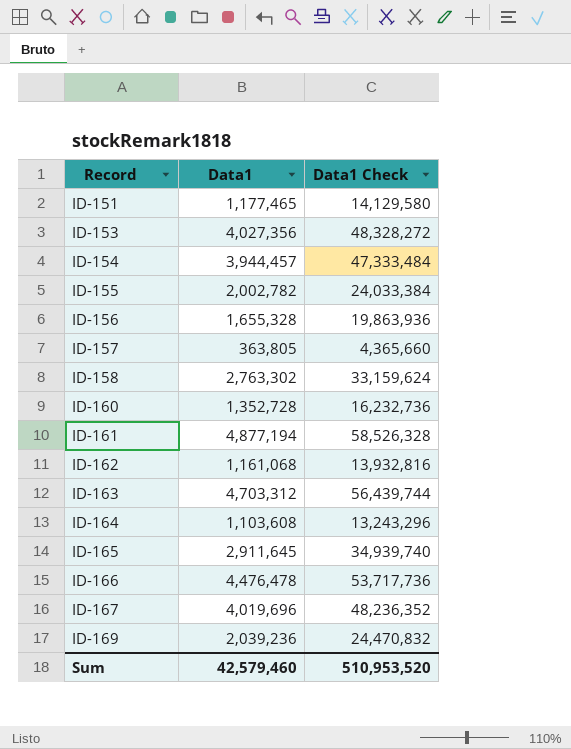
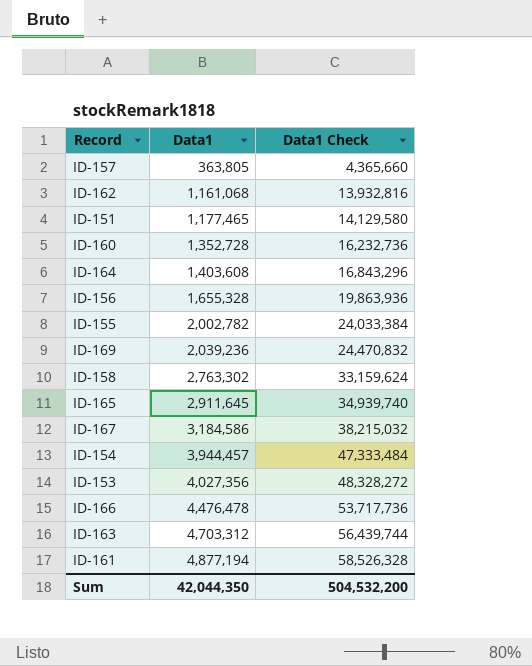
row order: Record ascending -> Data1 ascending
ID-164 | Data1: 1,103,608 -> 1,403,608
ID-164 | Data1 Check: 13,243,296 -> 16,843,296
ID-167 | Data1: 4,019,696 -> 3,184,586
ID-167 | Data1 Check: 48,236,352 -> 38,215,032
Sum | Data1: 42,579,460 -> 42,044,350
Sum | Data1 Check: 510,953,520 -> 504,532,200

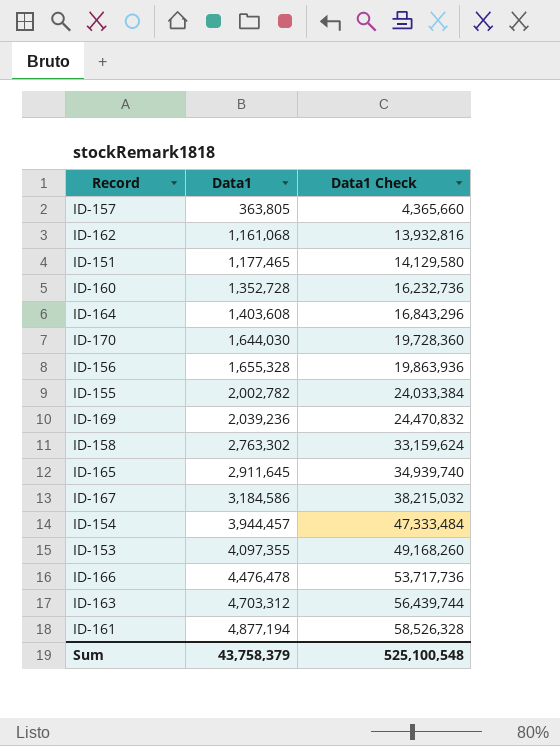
row ID-170: none -> 1,644,030 | 19,728,360
ID-153 | Data1: 4,027,356 -> 4,097,355
ID-153 | Data1 Check: 48,328,272 -> 49,168,260
Sum | Data1: 42,044,350 -> 43,758,379
Sum | Data1 Check: 504,532,200 -> 525,100,548

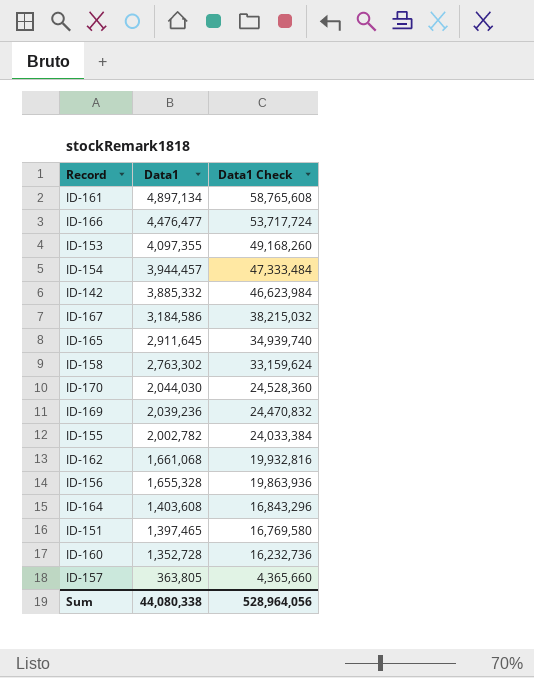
row order: Data1 ascending -> Data1 descending
row ID-163: 4,703,312 | 56,439,744 -> none
ID-161 | Data1: 4,877,194 -> 4,897,134
ID-161 | Data1 Check: 58,526,328 -> 58,765,608
ID-166 | Data1: 4,476,478 -> 4,476,477
ID-166 | Data1 Check: 53,717,736 -> 53,717,724
row ID-142: none -> 3,885,332 | 46,623,984
ID-170 | Data1: 1,644,030 -> 2,044,030
ID-170 | Data1 Check: 19,728,360 -> 24,528,360
ID-162 | Data1: 1,161,068 -> 1,661,068
ID-162 | Data1 Check: 13,932,816 -> 19,932,816
ID-151 | Data1: 1,177,465 -> 1,397,465
ID-151 | Data1 Check: 14,129,580 -> 16,769,580
Sum | Data1: 43,758,379 -> 44,080,338
Sum | Data1 Check: 525,100,548 -> 528,964,056

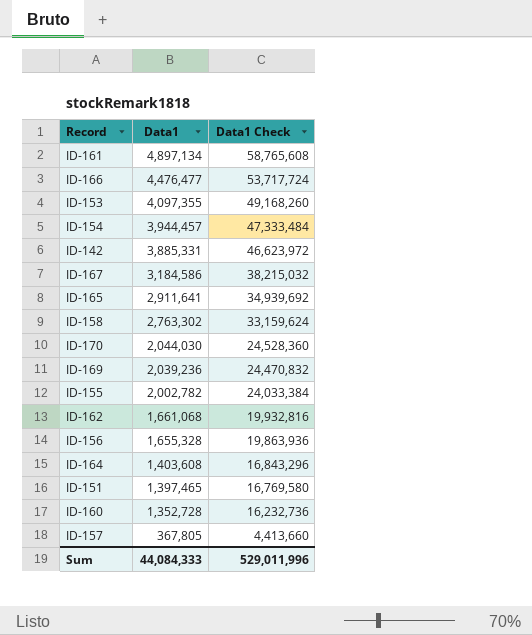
ID-142 | Data1: 3,885,332 -> 3,885,331
ID-142 | Data1 Check: 46,623,984 -> 46,623,972
ID-165 | Data1: 2,911,645 -> 2,911,641
ID-165 | Data1 Check: 34,939,740 -> 34,939,692
ID-157 | Data1: 363,805 -> 367,805
ID-157 | Data1 Check: 4,365,660 -> 4,413,660
Sum | Data1: 44,080,338 -> 44,084,333
Sum | Data1 Check: 528,964,056 -> 529,011,996

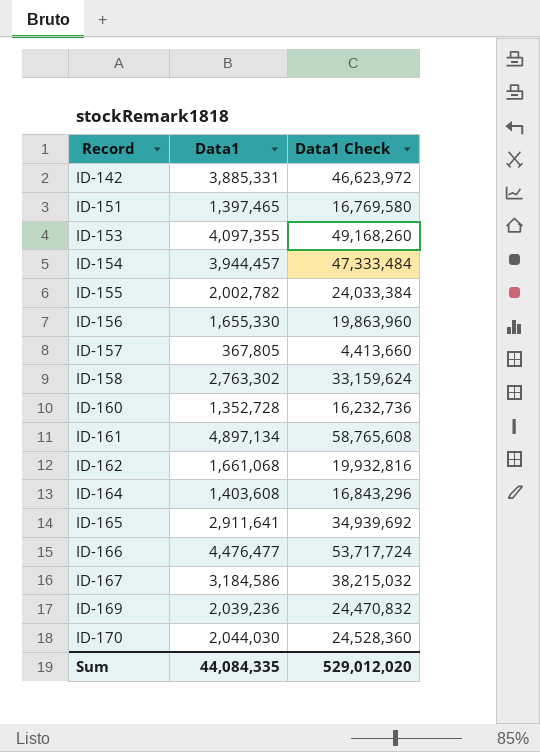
row order: Data1 descending -> Record ascending
ID-156 | Data1: 1,655,328 -> 1,655,330
ID-156 | Data1 Check: 19,863,936 -> 19,863,960
Sum | Data1: 44,084,333 -> 44,084,335
Sum | Data1 Check: 529,011,996 -> 529,012,020

